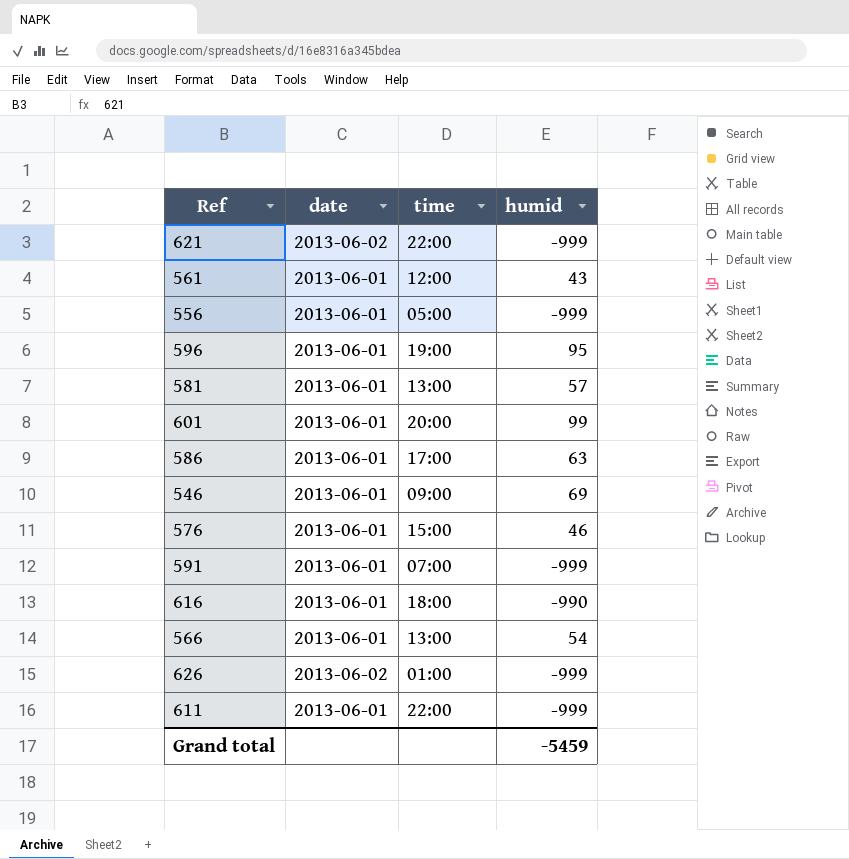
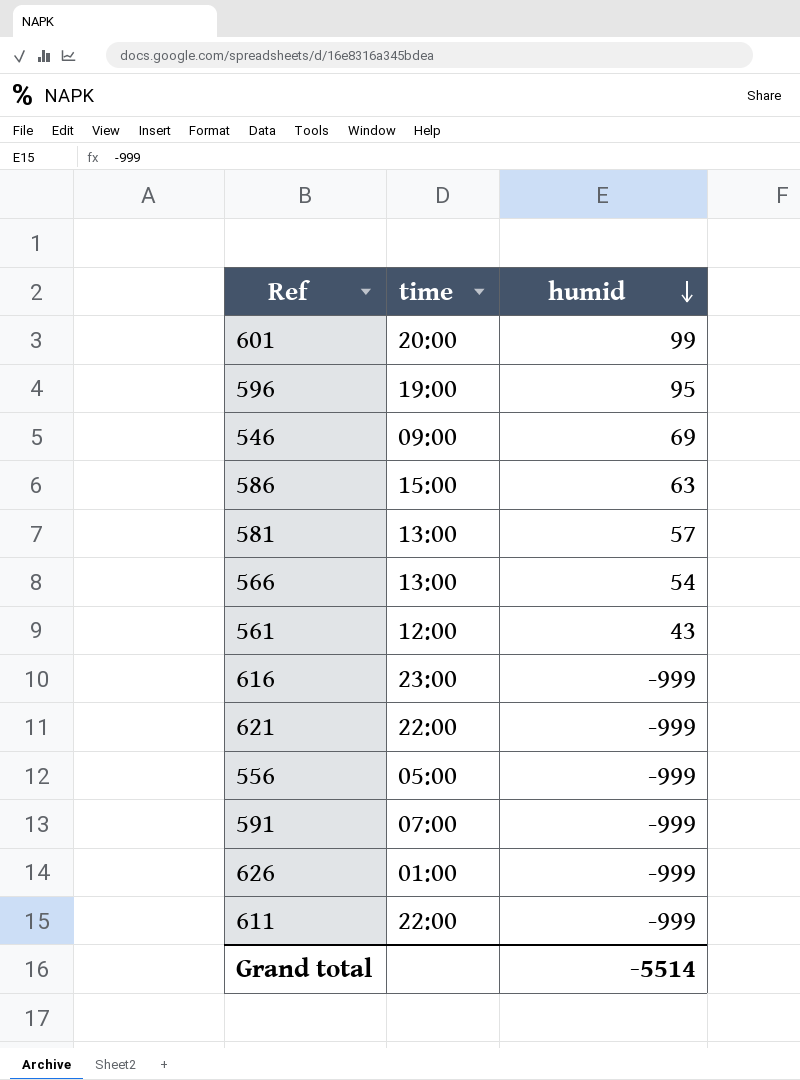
row order: none -> humid descending
column date | position: 2 -> none
row 576: 2013-06-01 | 15:00 | 46 -> none
586 | time: 17:00 -> 15:00
616 | time: 18:00 -> 23:00
616 | humid: -990 -> -999
Grand total | humid: -5459 -> -5514

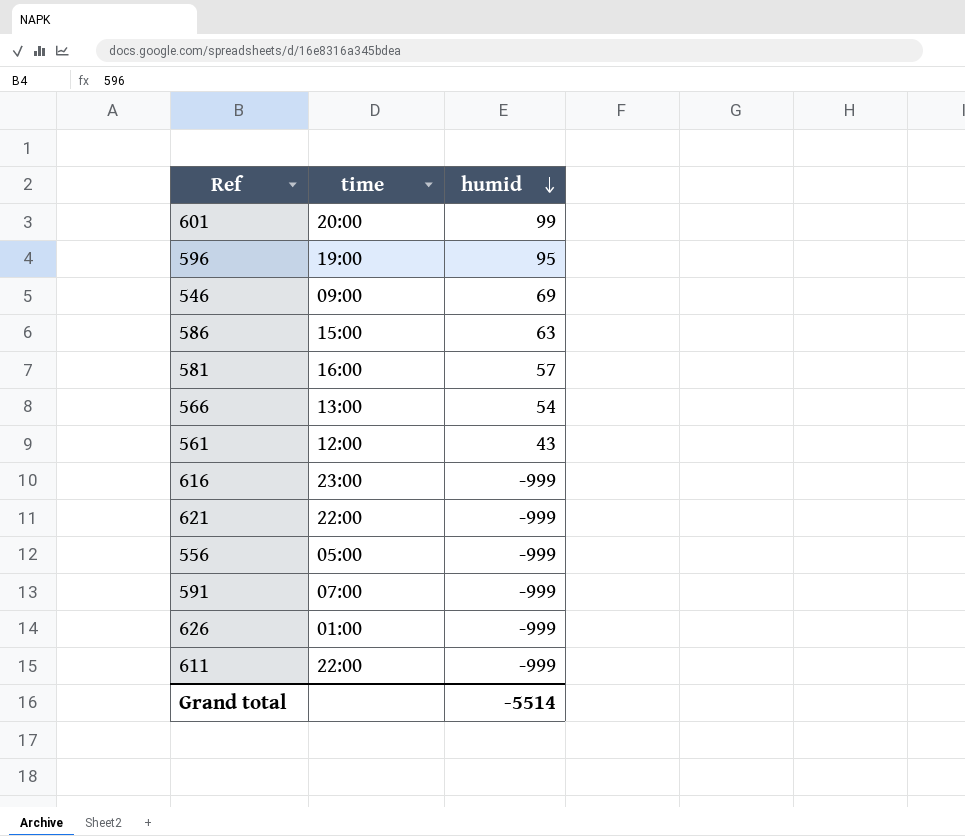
581 | time: 13:00 -> 16:00

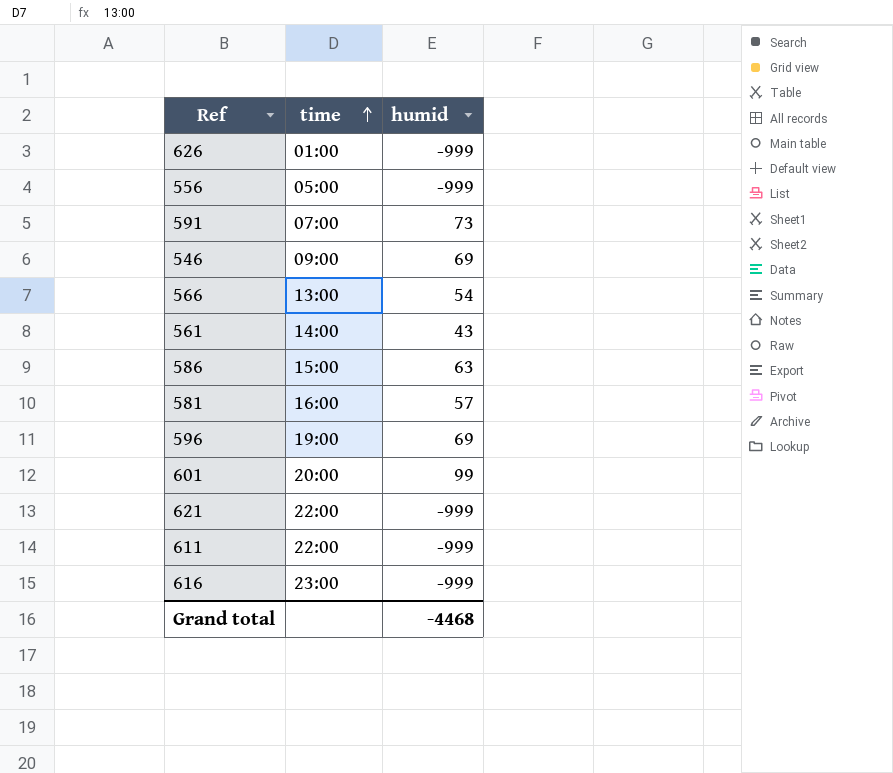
row order: humid descending -> time ascending
591 | humid: -999 -> 73
561 | time: 12:00 -> 14:00
596 | humid: 95 -> 69
Grand total | humid: -5514 -> -4468

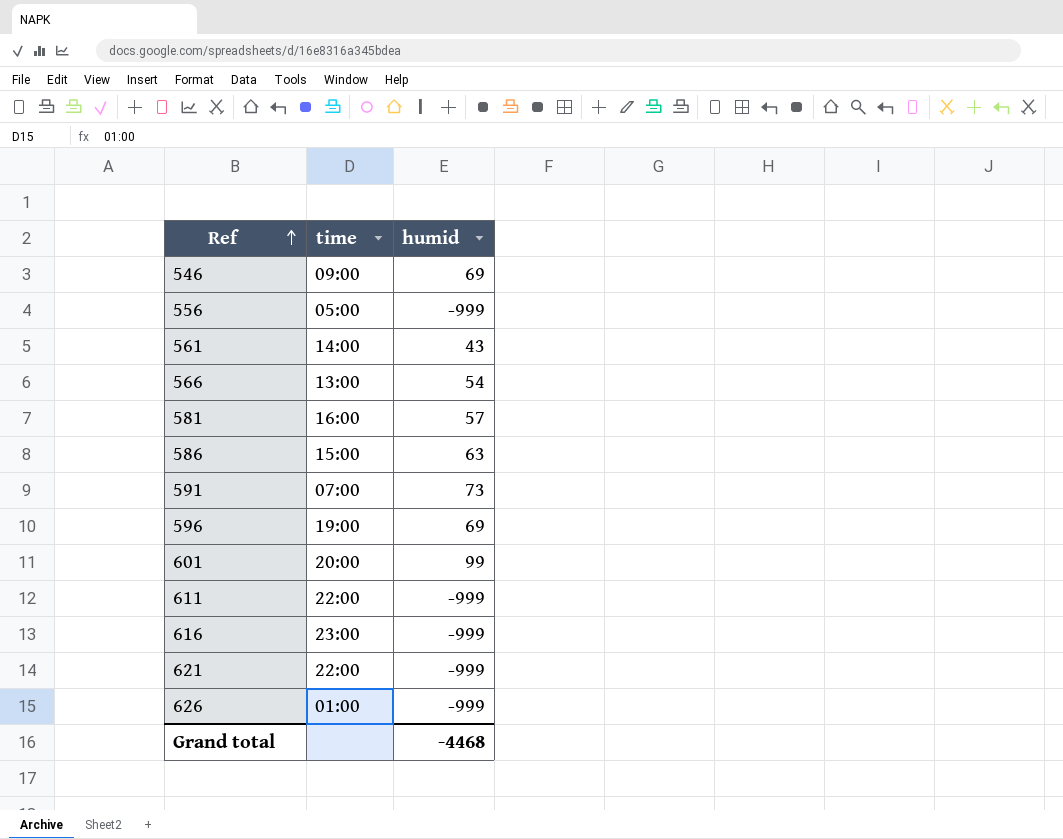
row order: time ascending -> Ref ascending

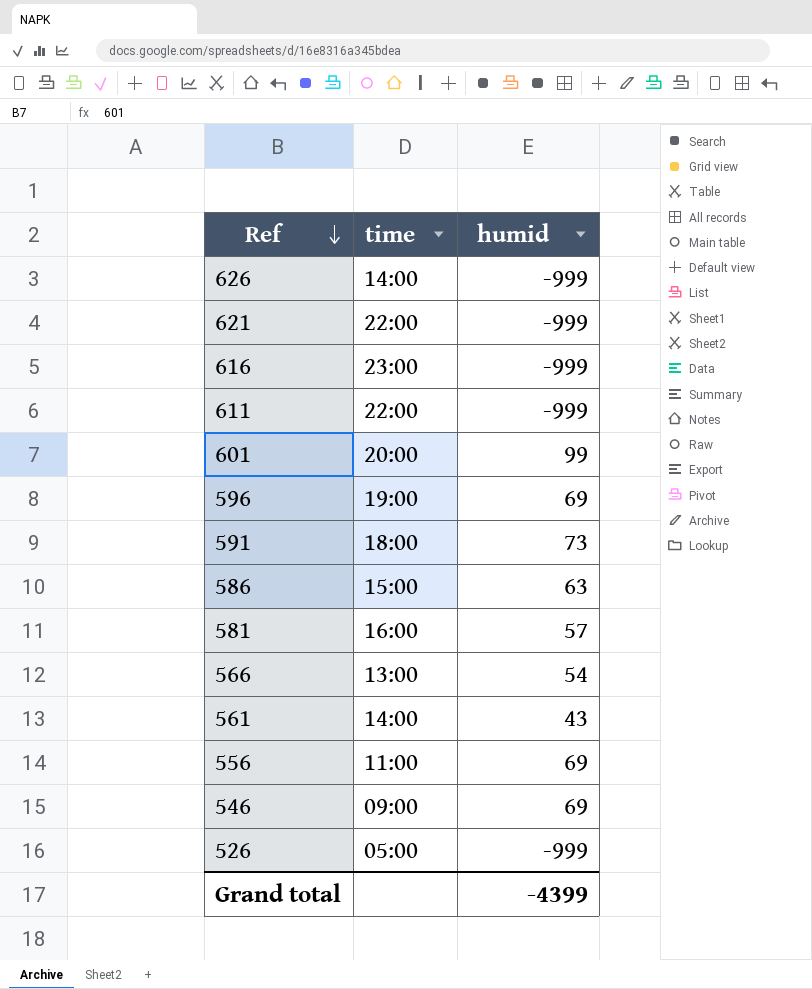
row order: Ref ascending -> Ref descending
626 | time: 01:00 -> 14:00
591 | time: 07:00 -> 18:00
556 | time: 05:00 -> 11:00
556 | humid: -999 -> 69
row 526: none -> 05:00 | -999
Grand total | humid: -4468 -> -4399

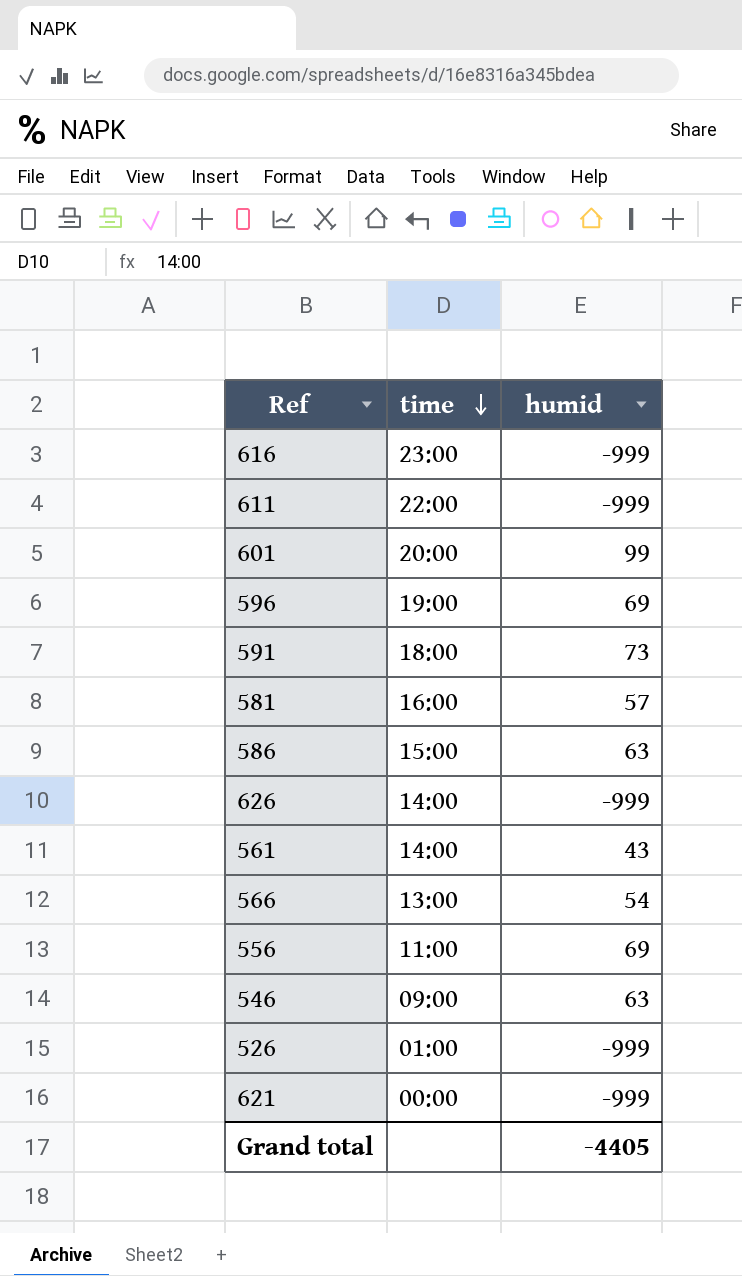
row order: Ref descending -> time descending
546 | humid: 69 -> 63
526 | time: 05:00 -> 01:00
621 | time: 22:00 -> 00:00
Grand total | humid: -4399 -> -4405

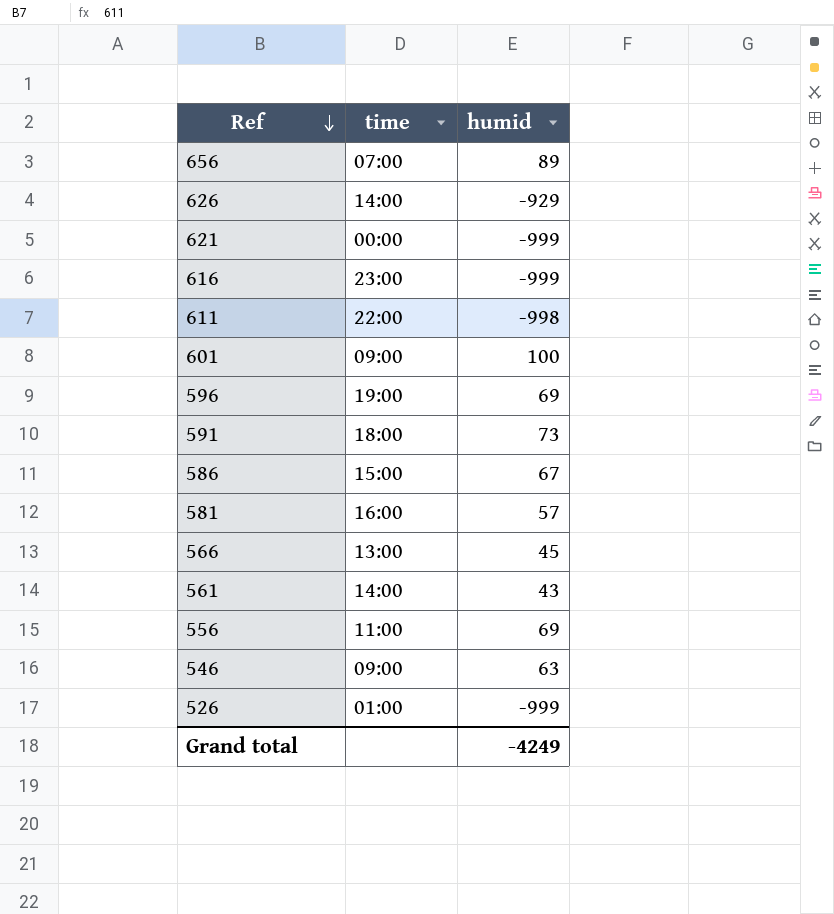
row order: time descending -> Ref descending
row 656: none -> 07:00 | 89
626 | humid: -999 -> -929
611 | humid: -999 -> -998
601 | time: 20:00 -> 09:00
601 | humid: 99 -> 100
586 | humid: 63 -> 67
566 | humid: 54 -> 45
Grand total | humid: -4405 -> -4249

